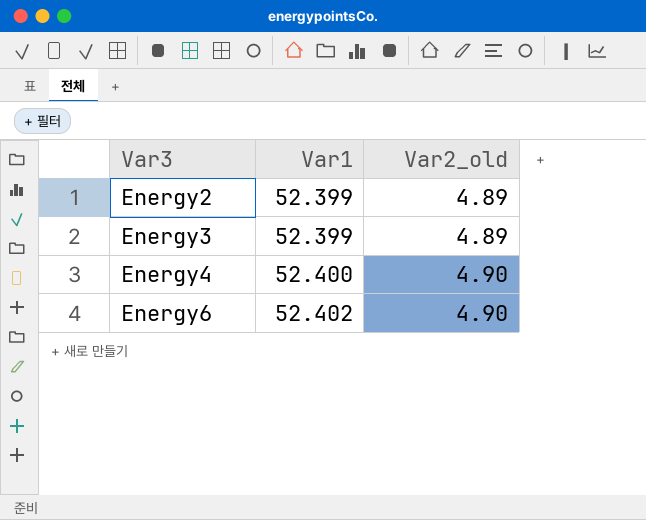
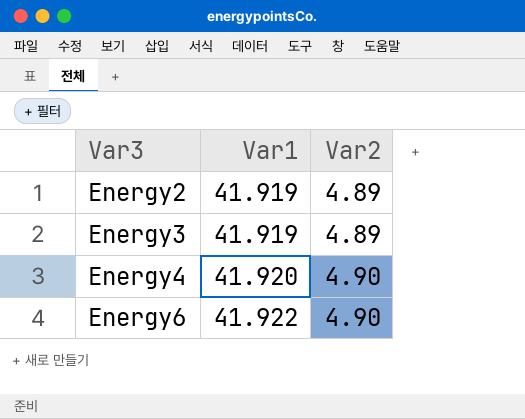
column name: Var2_old -> Var2
Energy2 | Var1: 52.399 -> 41.919
Energy3 | Var1: 52.399 -> 41.919
Energy4 | Var1: 52.400 -> 41.920
Energy6 | Var1: 52.402 -> 41.922

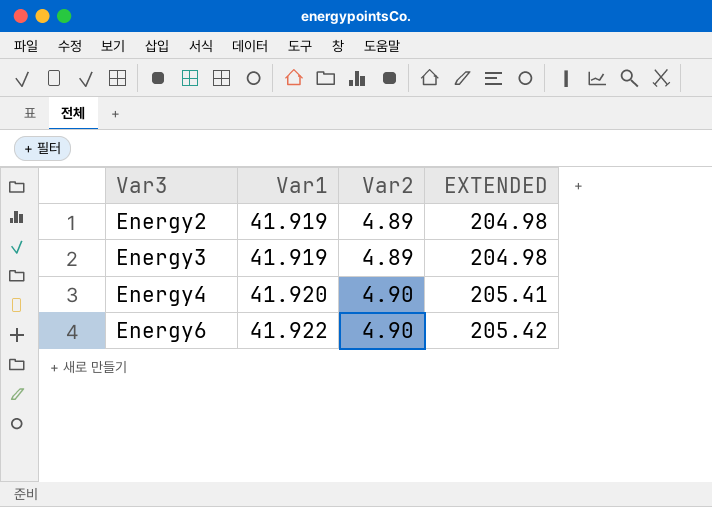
column EXTENDED | formula: none -> [Var1] * [Var2]

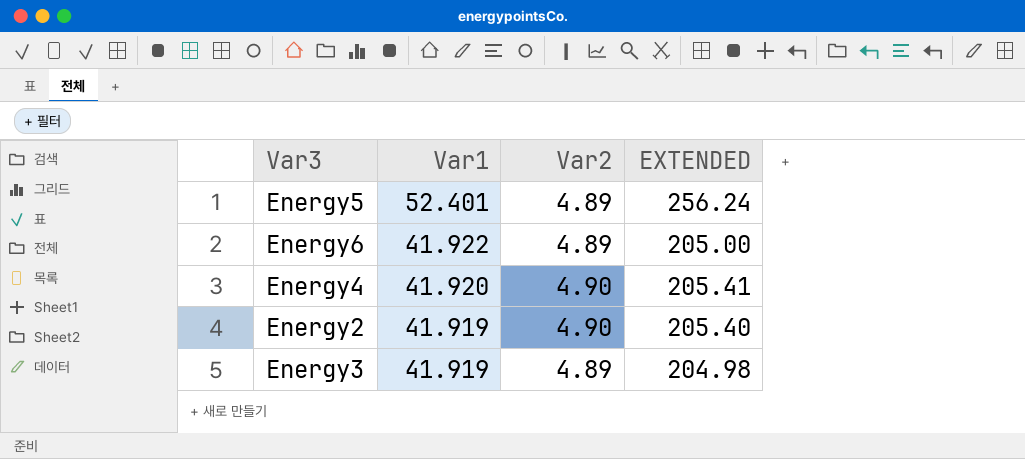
row order: Var3 ascending -> Var1 descending
row Energy5: none -> 52.401 | 4.89 | 256.24
Energy6 | Var2: 4.90 -> 4.89
Energy6 | EXTENDED: 205.42 -> 205.00
Energy2 | Var2: 4.89 -> 4.90
Energy2 | EXTENDED: 204.98 -> 205.40

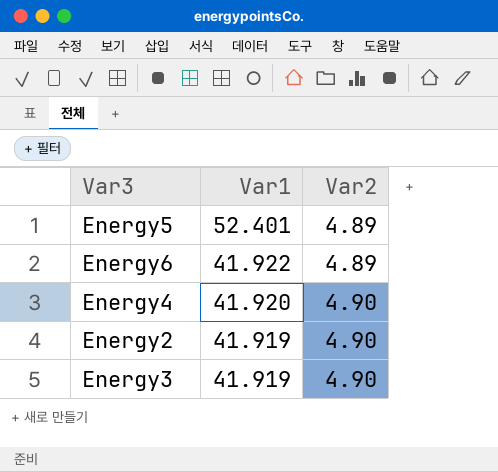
column EXTENDED | formula: [Var1] * [Var2] -> none
Energy3 | Var2: 4.89 -> 4.90

